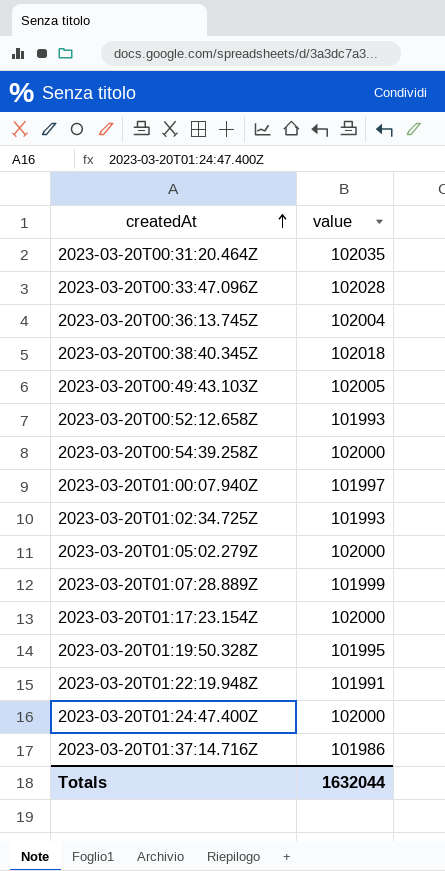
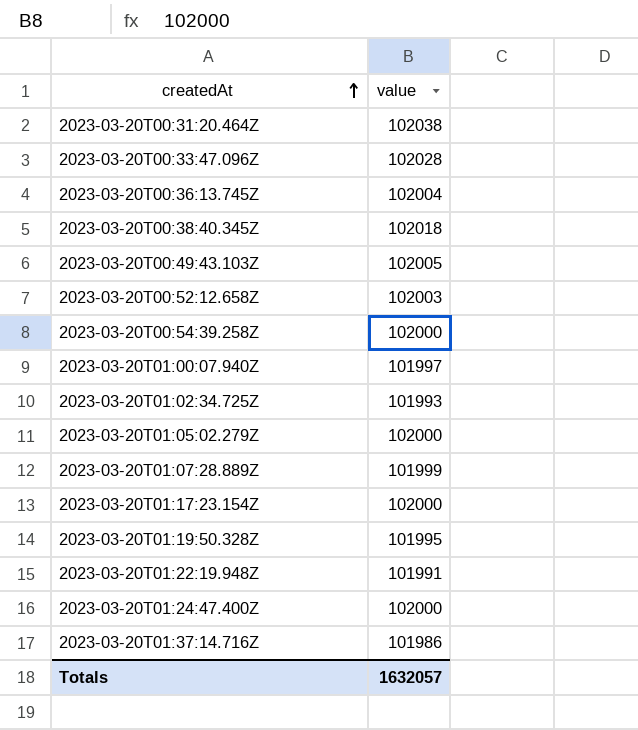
2023-03-20T00:31:20.464Z | value: 102035 -> 102038
2023-03-20T00:52:12.658Z | value: 101993 -> 102003
Totals | value: 1632044 -> 1632057

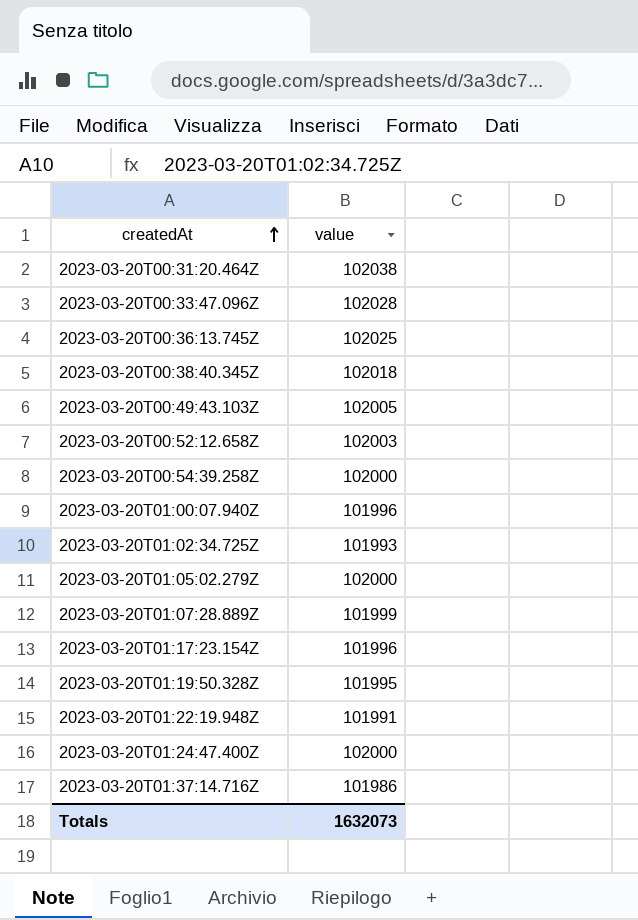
2023-03-20T00:36:13.745Z | value: 102004 -> 102025
2023-03-20T01:00:07.940Z | value: 101997 -> 101996
2023-03-20T01:17:23.154Z | value: 102000 -> 101996
Totals | value: 1632057 -> 1632073

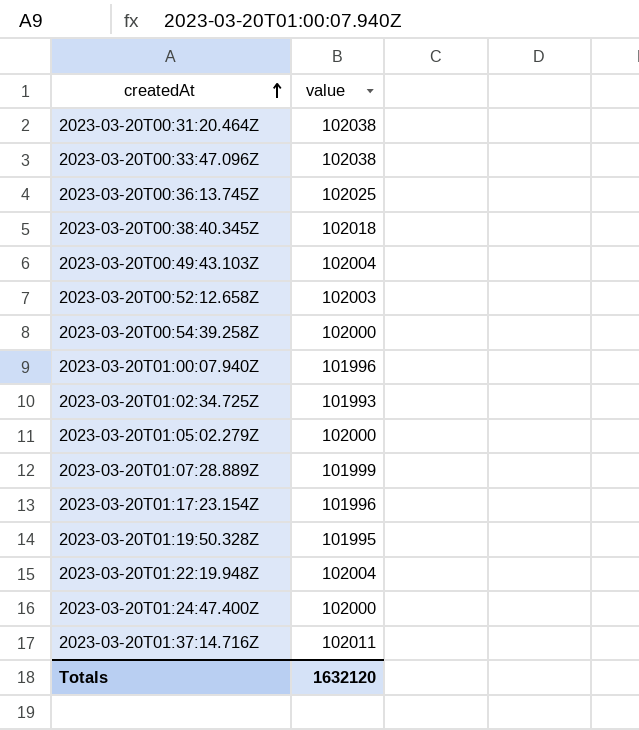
2023-03-20T00:33:47.096Z | value: 102028 -> 102038
2023-03-20T00:49:43.103Z | value: 102005 -> 102004
2023-03-20T01:22:19.948Z | value: 101991 -> 102004
2023-03-20T01:37:14.716Z | value: 101986 -> 102011
Totals | value: 1632073 -> 1632120

